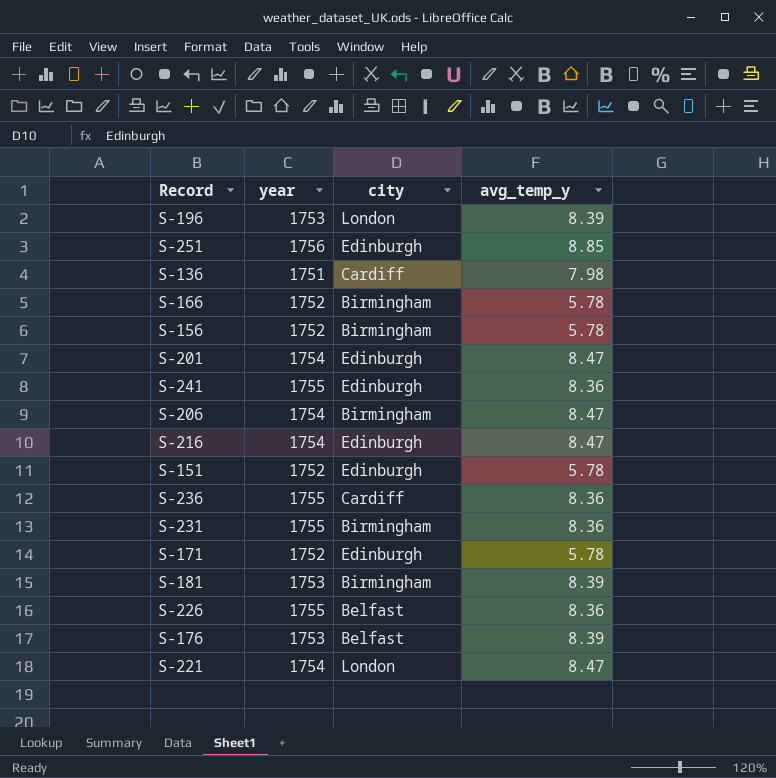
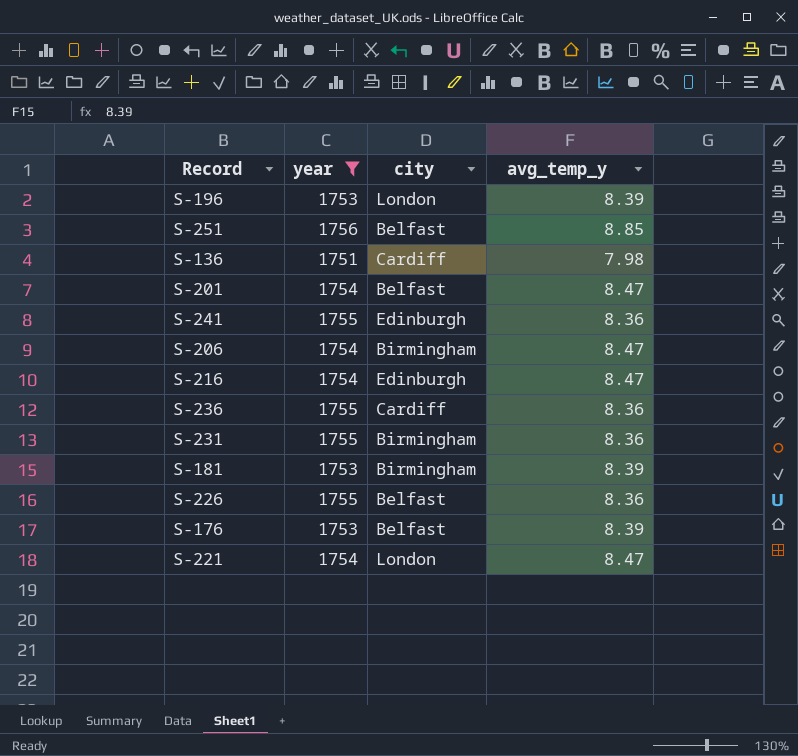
filter: none -> year != 1752
S-251 | city: Edinburgh -> Belfast
S-201 | city: Edinburgh -> Belfast

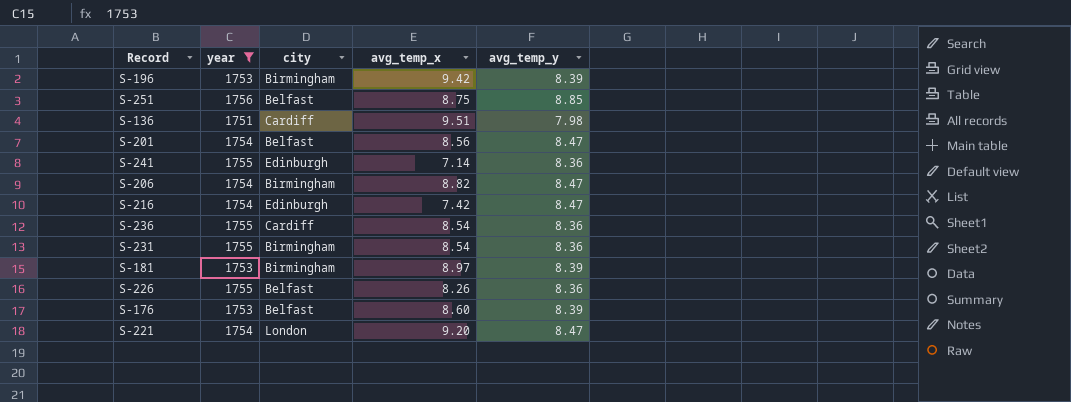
column avg_temp_x | position: none -> 4
S-196 | city: London -> Birmingham

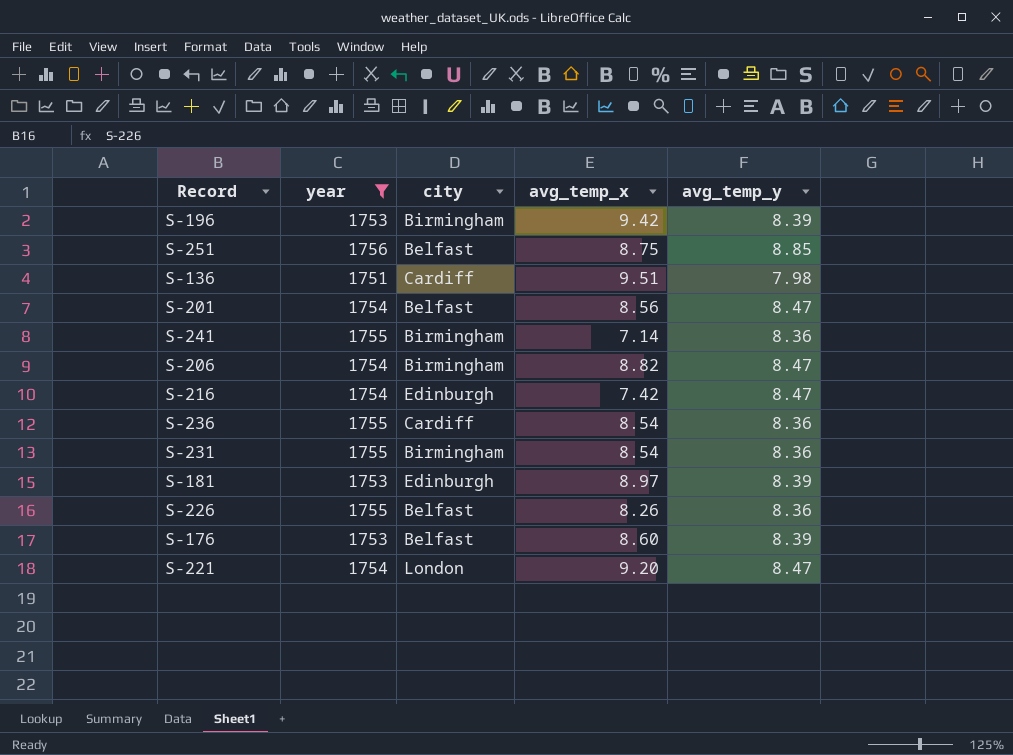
S-241 | city: Edinburgh -> Birmingham
S-181 | city: Birmingham -> Edinburgh

